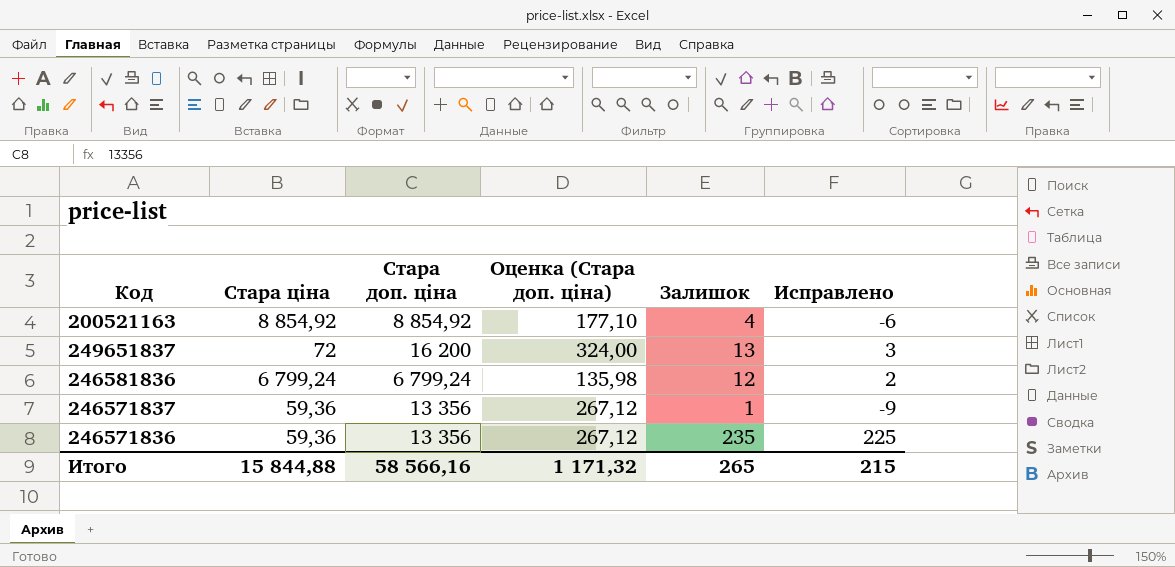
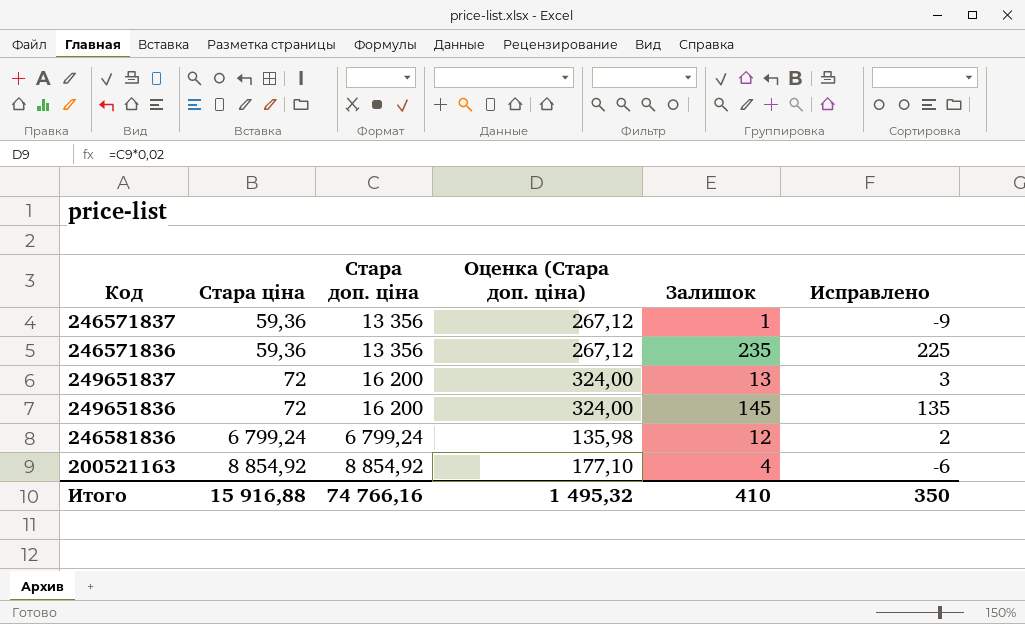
row order: none -> Стара ціна ascending
row 249651836: none -> 72 | 16 200 | 324,00 | 145 | 135
Итого | Стара ціна: 15 844,88 -> 15 916,88
Итого | Стара доп. ціна: 58 566,16 -> 74 766,16
Итого | Оценка (Стара доп. ціна): 1 171,32 -> 1 495,32
Итого | Залишок: 265 -> 410
Итого | Исправлено: 215 -> 350

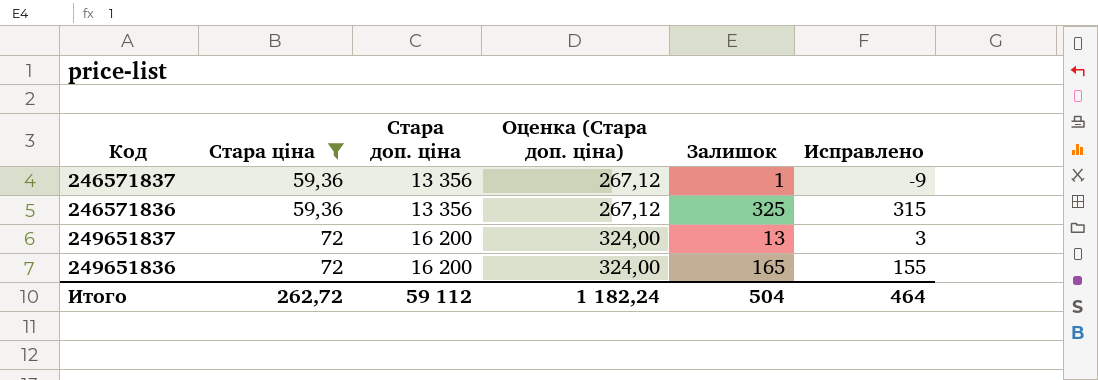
filter: none -> Стара ціна <= 72
246571836 | Залишок: 235 -> 325
246571836 | Исправлено: 225 -> 315
249651836 | Залишок: 145 -> 165
249651836 | Исправлено: 135 -> 155
Итого | Стара ціна: 15 916,88 -> 262,72
Итого | Стара доп. ціна: 74 766,16 -> 59 112
Итого | Оценка (Стара доп. ціна): 1 495,32 -> 1 182,24
Итого | Залишок: 410 -> 504
Итого | Исправлено: 350 -> 464

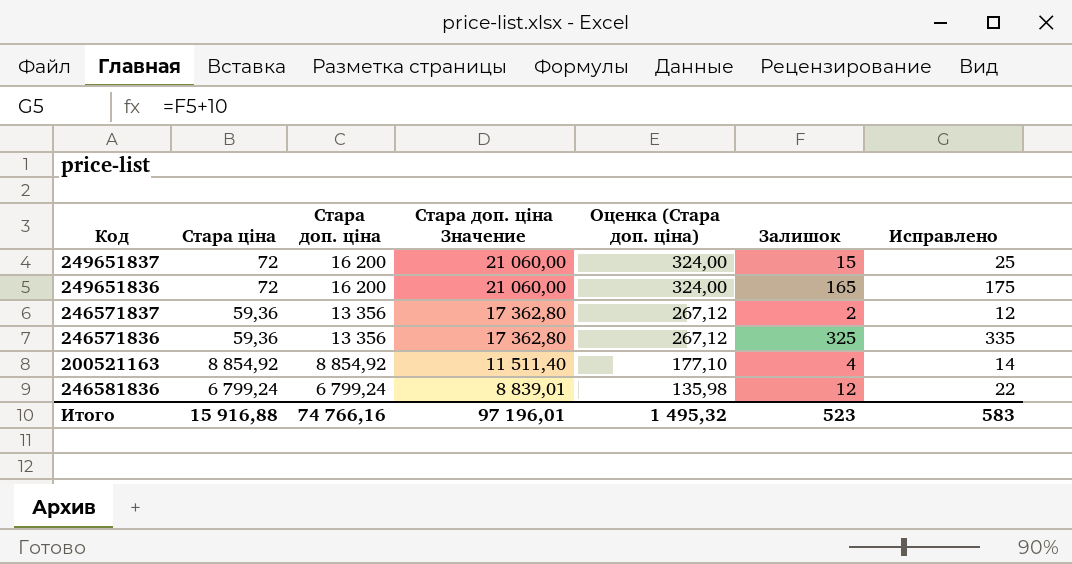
filter: Стара ціна <= 72 -> none
row order: Стара ціна ascending -> Стара доп. ціна descending
column Стара доп. ціна Значение | formula: none -> [Стара доп. ціна] * 1,3
column Исправлено | formula: [Залишок] - 10 -> [Залишок] + 10
249651837 | Залишок: 13 -> 15
246571837 | Залишок: 1 -> 2
Итого | Стара ціна: 262,72 -> 15 916,88
Итого | Стара доп. ціна: 59 112 -> 74 766,16
Итого | Оценка (Стара доп. ціна): 1 182,24 -> 1 495,32
Итого | Залишок: 504 -> 523
Итого | Исправлено: 464 -> 583

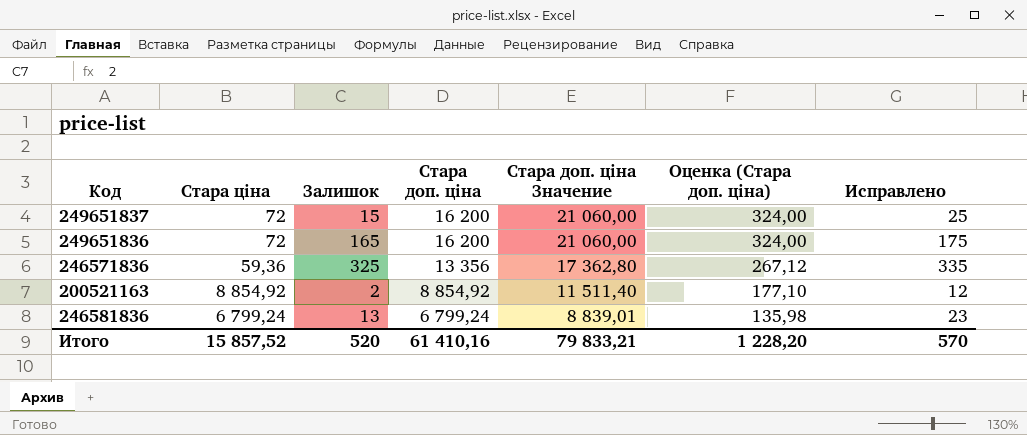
column Залишок | position: 6 -> 3
row 246571837: 59,36 | 13 356 | 17 362,80 | 267,12 | 2 | 12 -> none
200521163 | Залишок: 4 -> 2
200521163 | Исправлено: 14 -> 12
246581836 | Залишок: 12 -> 13
246581836 | Исправлено: 22 -> 23
Итого | Стара ціна: 15 916,88 -> 15 857,52
Итого | Залишок: 523 -> 520
Итого | Стара доп. ціна: 74 766,16 -> 61 410,16
Итого | Стара доп. ціна Значение: 97 196,01 -> 79 833,21
Итого | Оценка (Стара доп. ціна): 1 495,32 -> 1 228,20
Итого | Исправлено: 583 -> 570

